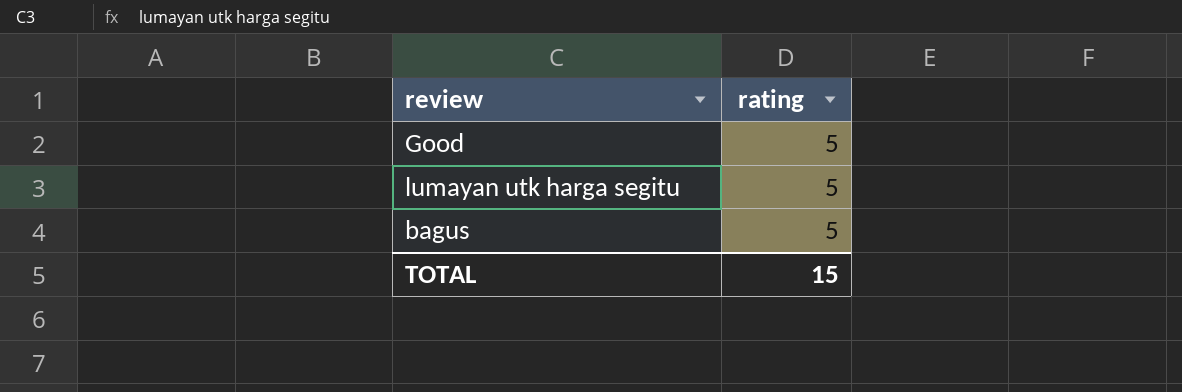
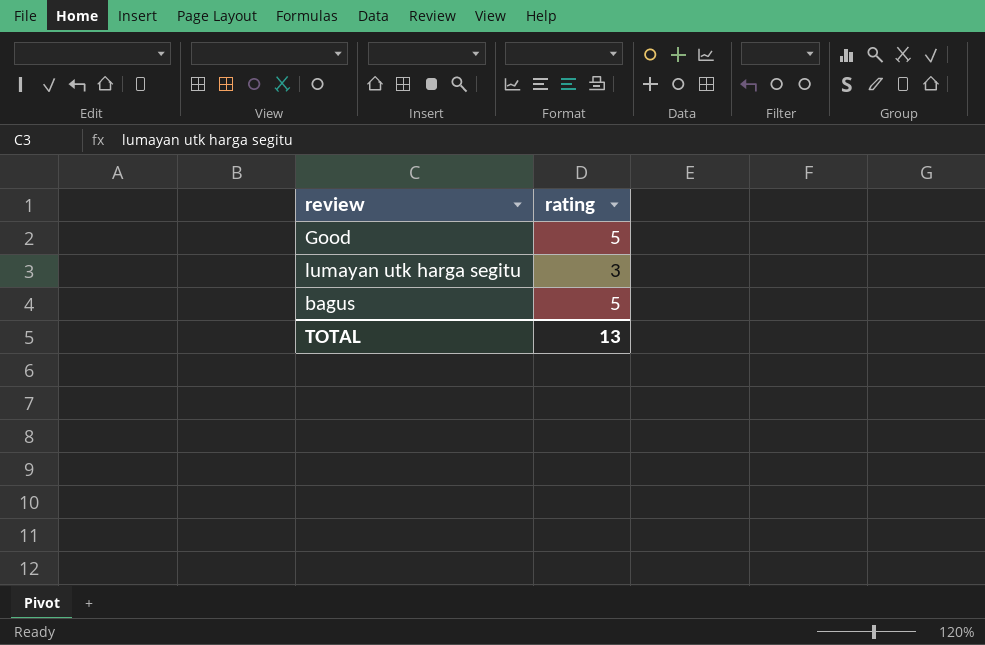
lumayan utk harga segitu | rating: 5 -> 3
TOTAL | rating: 15 -> 13

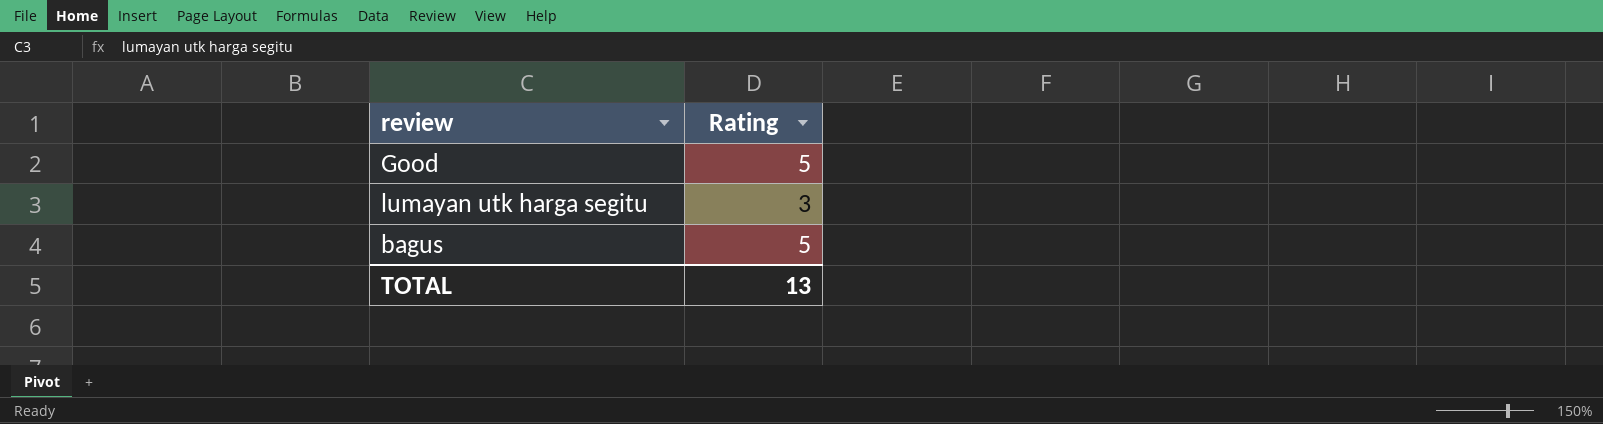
column name: rating -> Rating

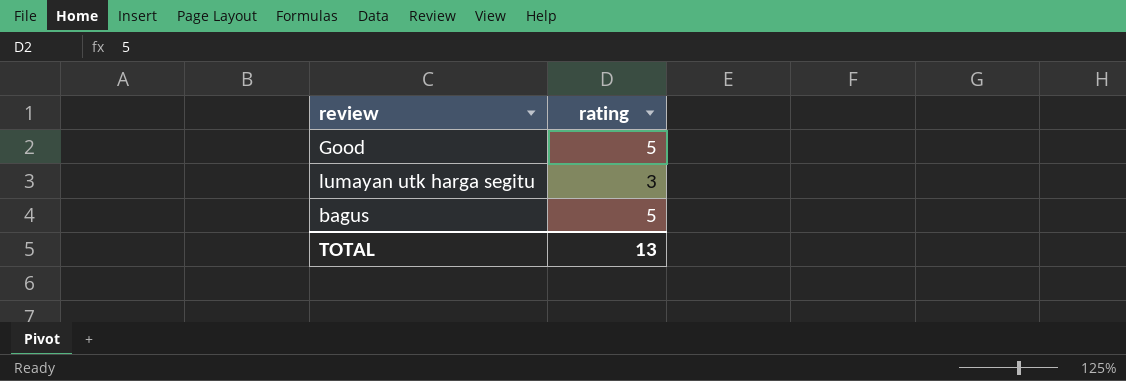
column name: Rating -> rating

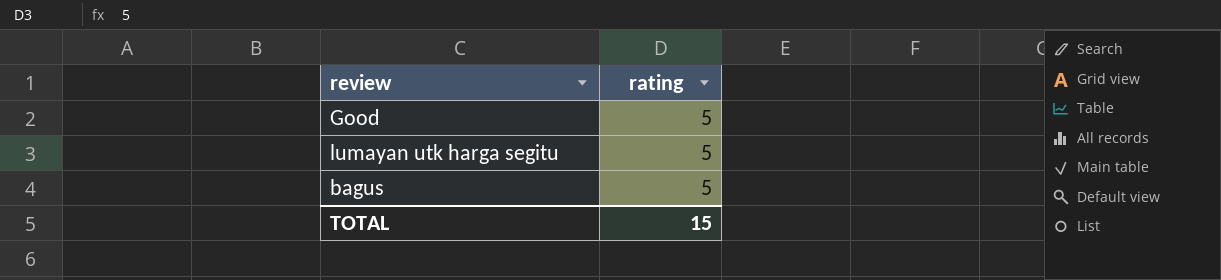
lumayan utk harga segitu | rating: 3 -> 5
TOTAL | rating: 13 -> 15

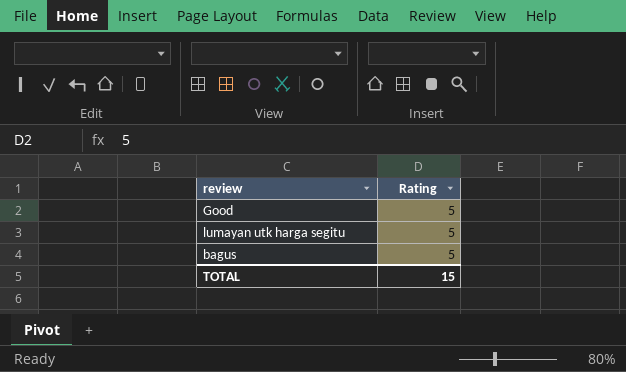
column name: rating -> Rating

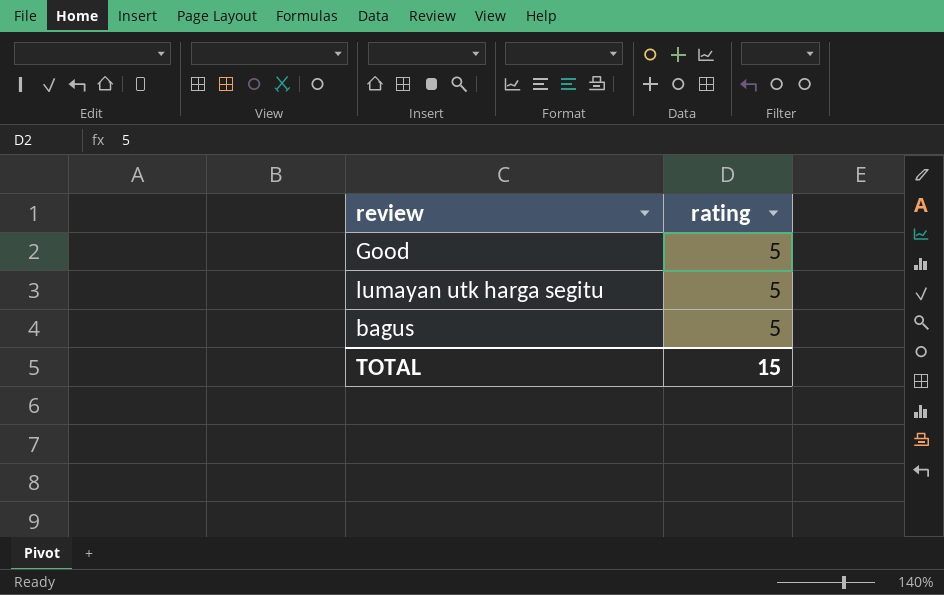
column name: Rating -> rating

